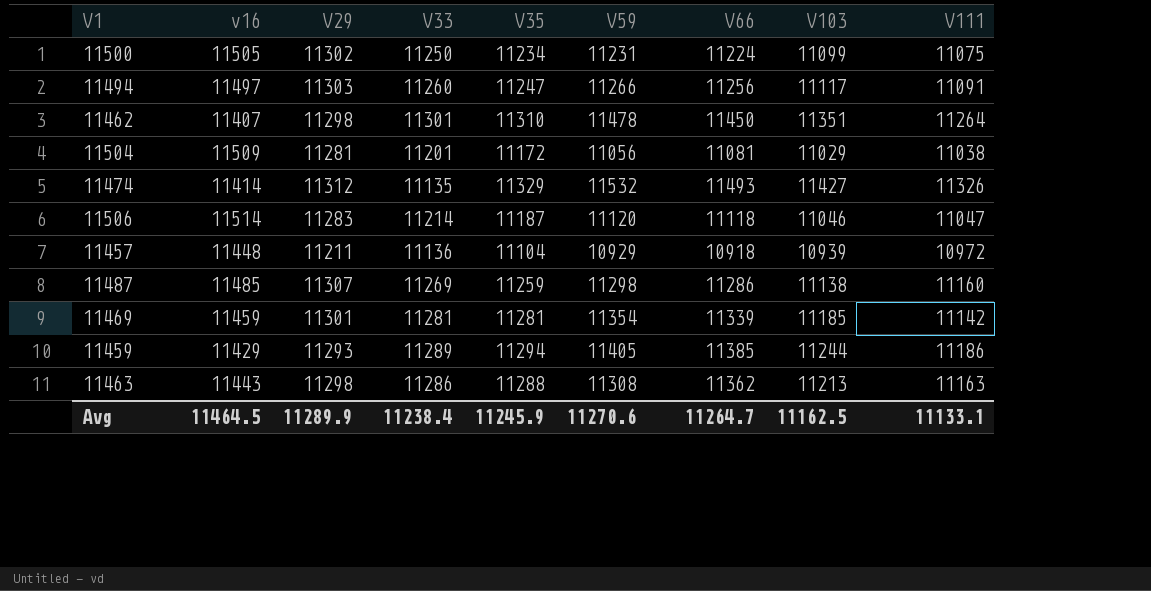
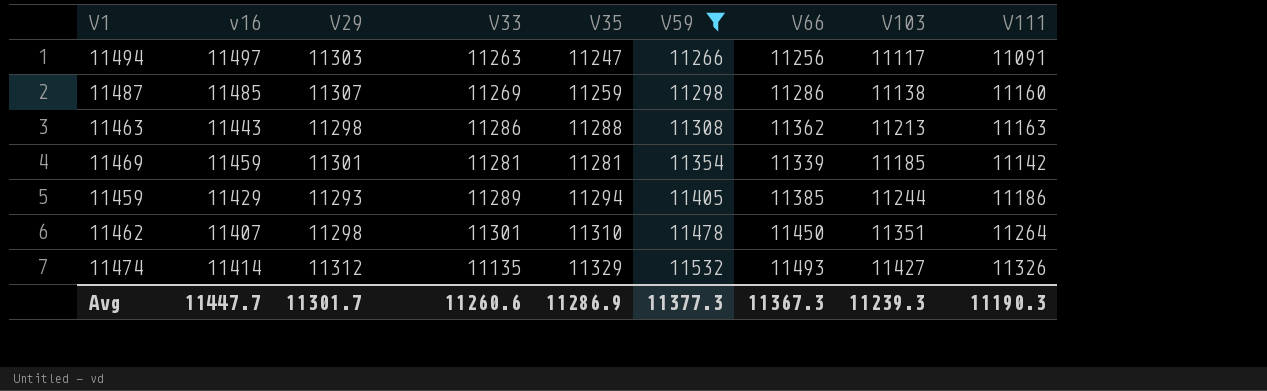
filter: none -> V59 >= 11266
row order: none -> V59 ascending
11494 | V33: 11260 -> 11263
Avg | v16: 11464.5 -> 11447.7
Avg | V29: 11289.9 -> 11301.7
Avg | V33: 11238.4 -> 11260.6
Avg | V35: 11245.9 -> 11286.9
Avg | V59: 11270.6 -> 11377.3
Avg | V66: 11264.7 -> 11367.3
Avg | V103: 11162.5 -> 11239.3
Avg | V111: 11133.1 -> 11190.3

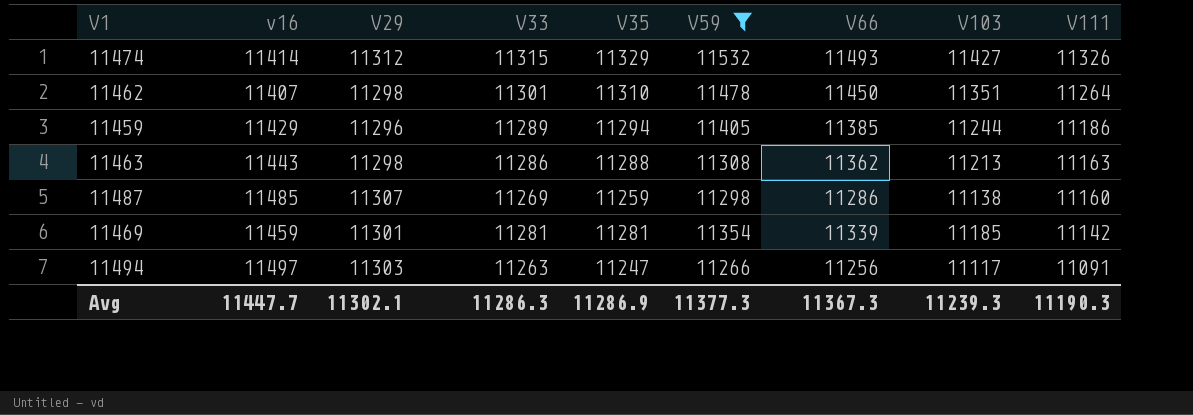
row order: V59 ascending -> V111 descending
11474 | V33: 11135 -> 11315
11459 | V29: 11293 -> 11296
Avg | V29: 11301.7 -> 11302.1
Avg | V33: 11260.6 -> 11286.3

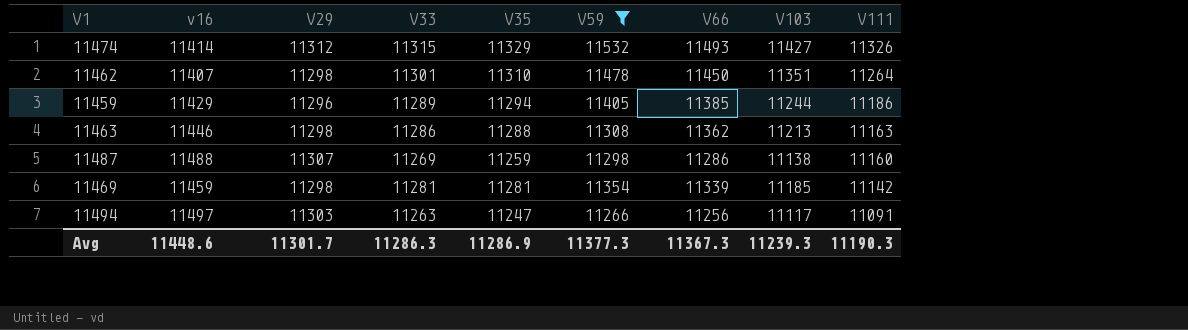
11463 | v16: 11443 -> 11446
11487 | v16: 11485 -> 11488
11469 | V29: 11301 -> 11298
Avg | v16: 11447.7 -> 11448.6
Avg | V29: 11302.1 -> 11301.7

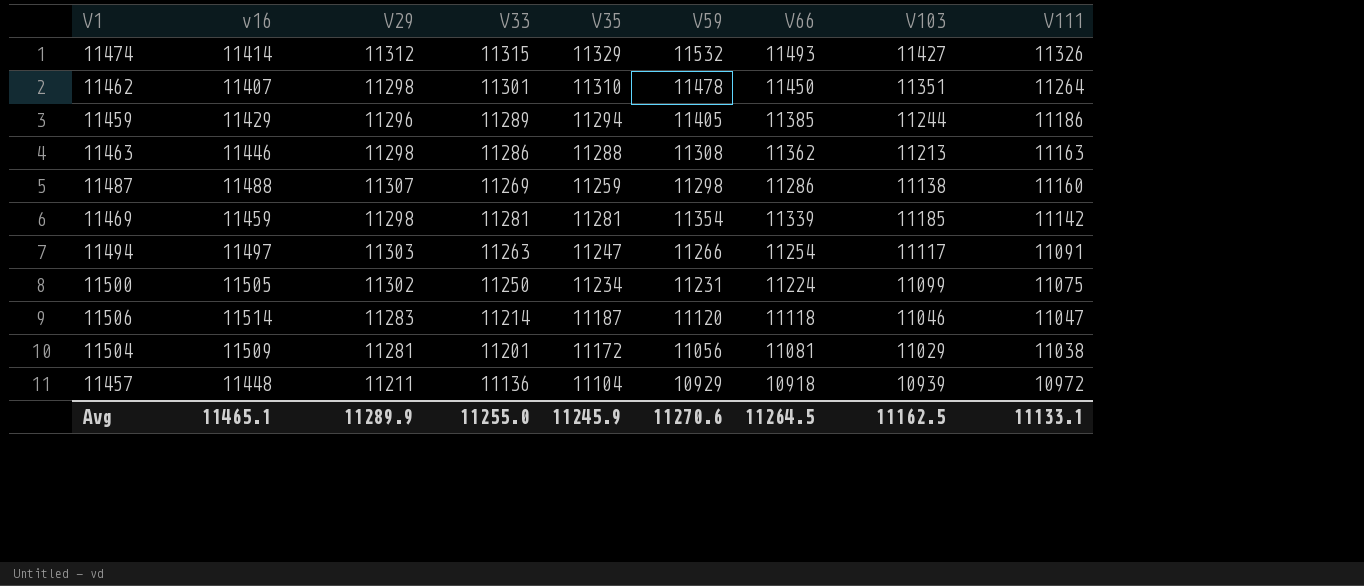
filter: V59 >= 11266 -> none
11494 | V66: 11256 -> 11254
Avg | v16: 11448.6 -> 11465.1
Avg | V29: 11301.7 -> 11289.9
Avg | V33: 11286.3 -> 11255.0
Avg | V35: 11286.9 -> 11245.9
Avg | V59: 11377.3 -> 11270.6
Avg | V66: 11367.3 -> 11264.5
Avg | V103: 11239.3 -> 11162.5
Avg | V111: 11190.3 -> 11133.1

